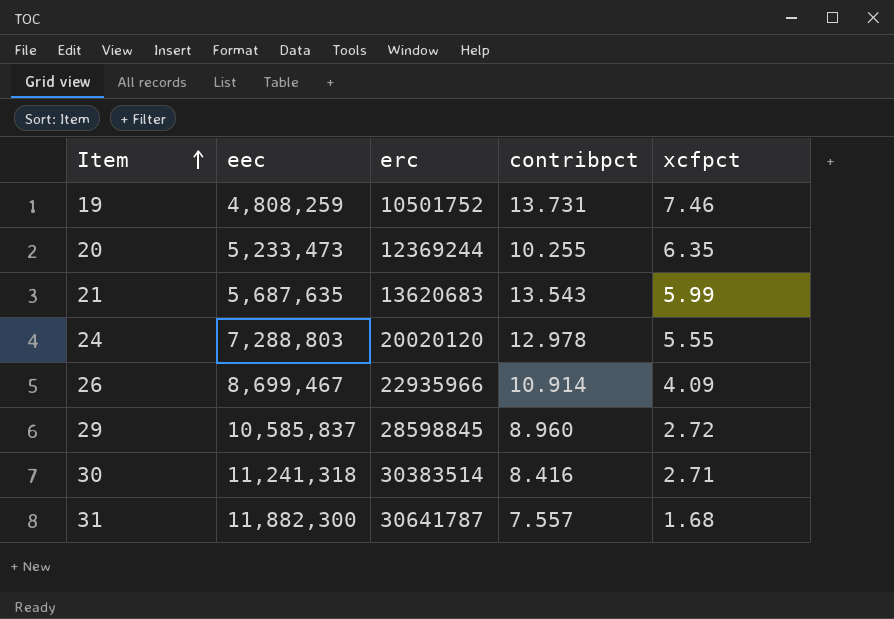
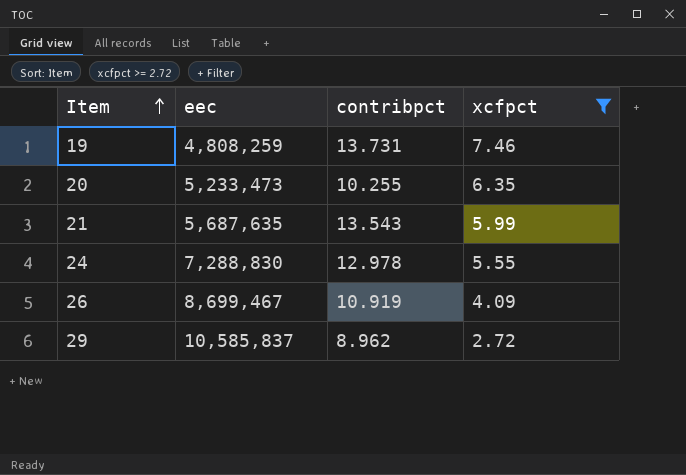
filter: none -> xcfpct >= 2.72
column erc | position: 3 -> none
24 | eec: 7,288,803 -> 7,288,830
26 | contribpct: 10.914 -> 10.919
29 | contribpct: 8.960 -> 8.962

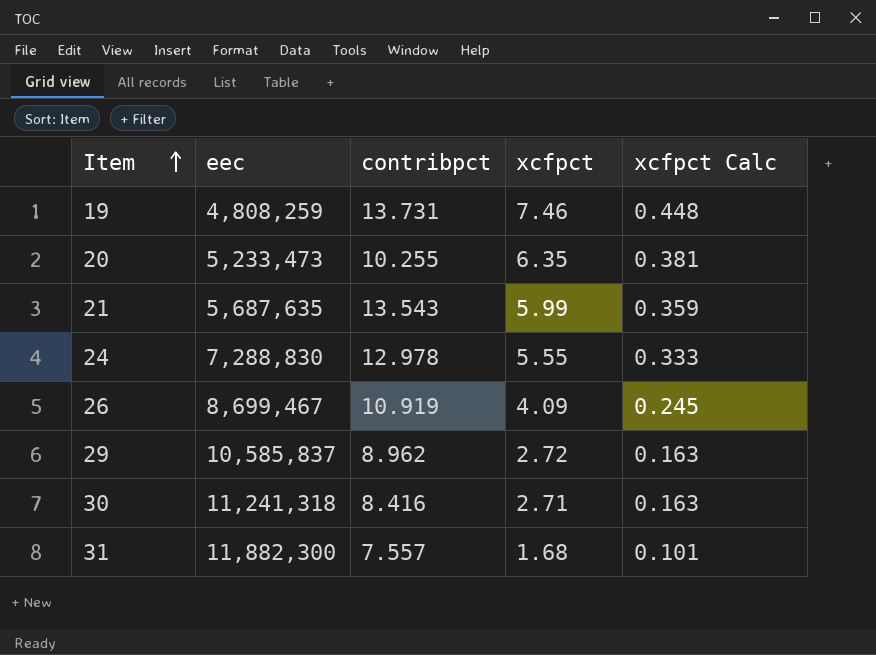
filter: xcfpct >= 2.72 -> none
column xcfpct Calc | formula: none -> [xcfpct] * 0.06

